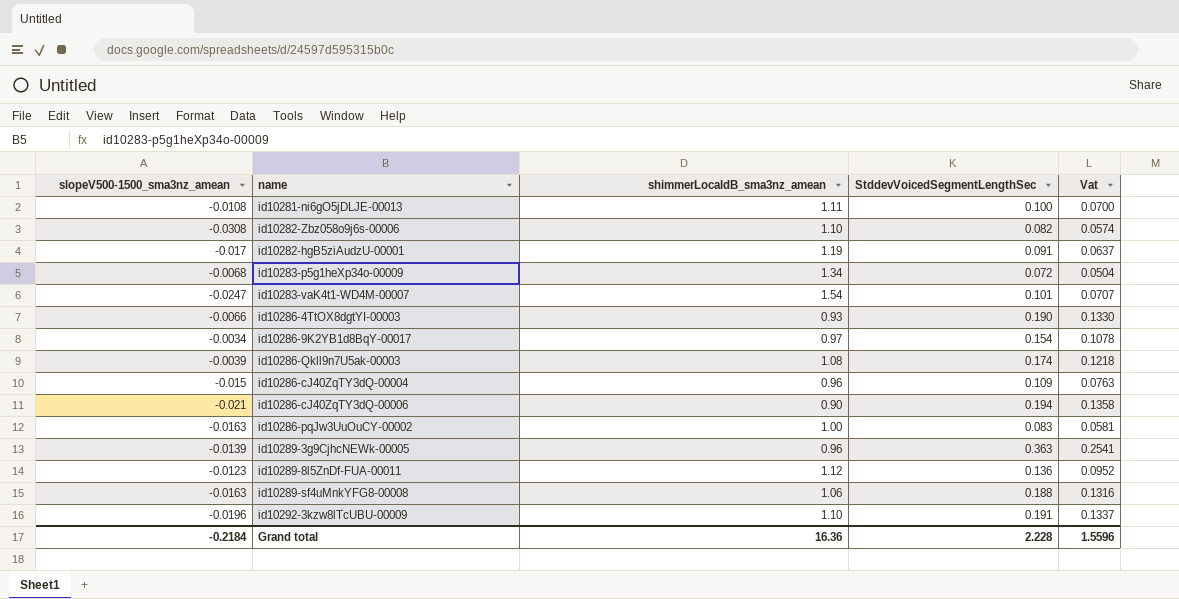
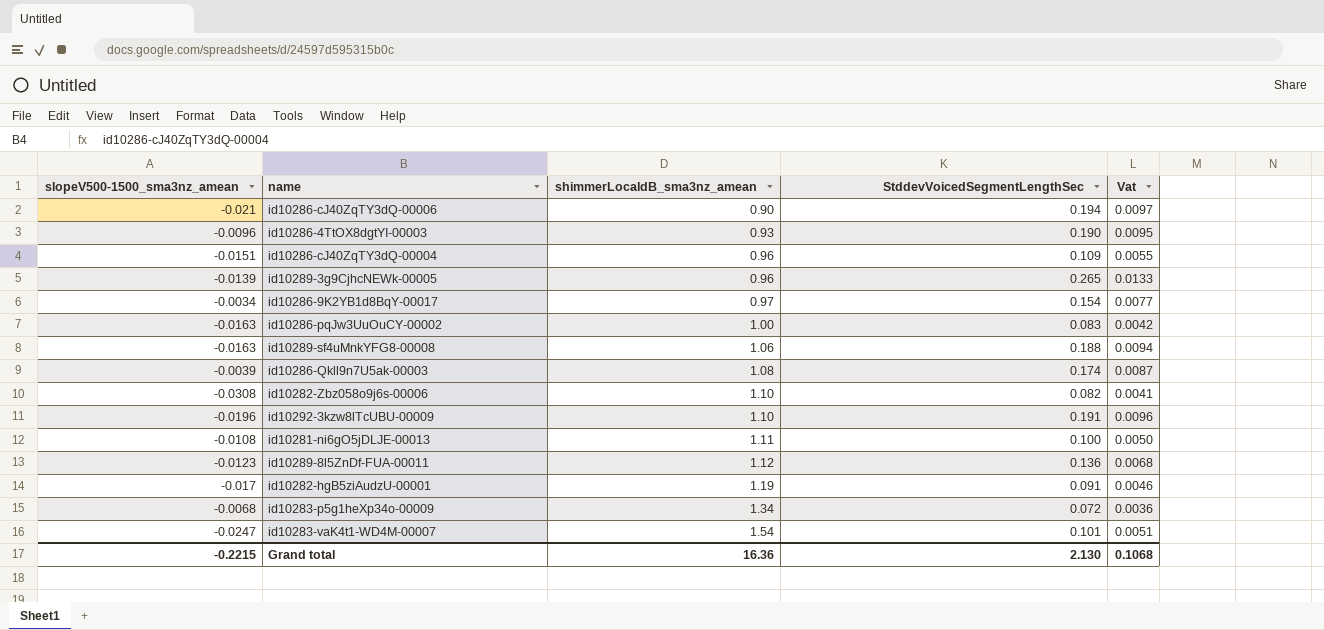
row order: none -> shimmerLocaldB_sma3nz_amean ascending
column Vat | formula: [StddevVoicedSegmentLengthSec] * 0.7 -> [StddevVoicedSegmentLengthSec] * 0.05
id10286-4TtOX8dgtYI-00003 | slopeV500-1500_sma3nz_amean: -0.0066 -> -0.0096
id10286-cJ40ZqTY3dQ-00004 | slopeV500-1500_sma3nz_amean: -0.015 -> -0.0151
id10289-3g9CjhcNEWk-00005 | StddevVoicedSegmentLengthSec: 0.363 -> 0.265
Grand total | slopeV500-1500_sma3nz_amean: -0.2184 -> -0.2215
Grand total | StddevVoicedSegmentLengthSec: 2.228 -> 2.130
Grand total | Vat: 1.5596 -> 0.1068

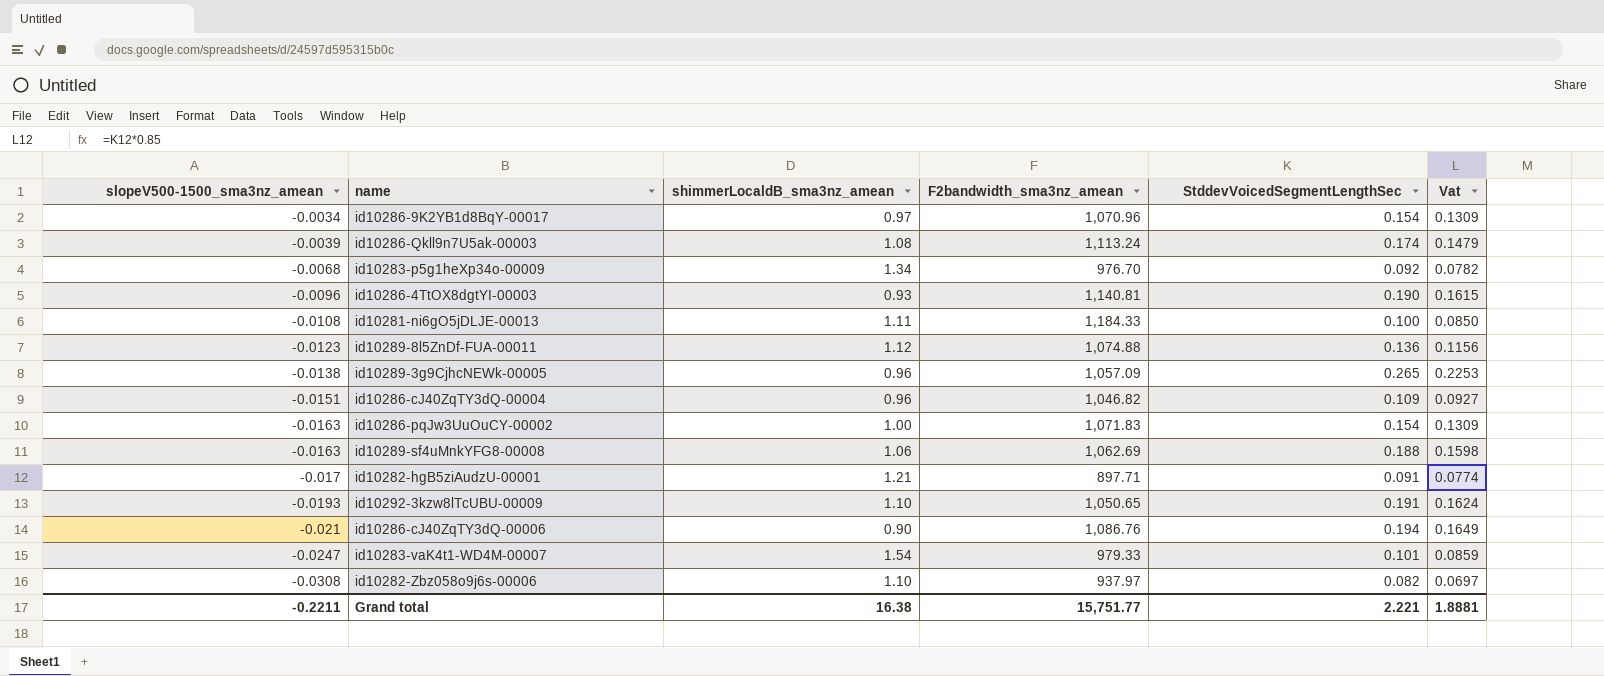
row order: shimmerLocaldB_sma3nz_amean ascending -> slopeV500-1500_sma3nz_amean descending
column F2bandwidth_sma3nz_amean | position: none -> 4
column Vat | formula: [StddevVoicedSegmentLengthSec] * 0.05 -> [StddevVoicedSegmentLengthSec] * 0.85
id10283-p5g1heXp34o-00009 | StddevVoicedSegmentLengthSec: 0.072 -> 0.092
id10289-3g9CjhcNEWk-00005 | slopeV500-1500_sma3nz_amean: -0.0139 -> -0.0138
id10286-pqJw3UuOuCY-00002 | StddevVoicedSegmentLengthSec: 0.083 -> 0.154
id10282-hgB5ziAudzU-00001 | shimmerLocaldB_sma3nz_amean: 1.19 -> 1.21
id10292-3kzw8lTcUBU-00009 | slopeV500-1500_sma3nz_amean: -0.0196 -> -0.0193
Grand total | slopeV500-1500_sma3nz_amean: -0.2215 -> -0.2211
Grand total | shimmerLocaldB_sma3nz_amean: 16.36 -> 16.38
Grand total | StddevVoicedSegmentLengthSec: 2.130 -> 2.221
Grand total | Vat: 0.1068 -> 1.8881

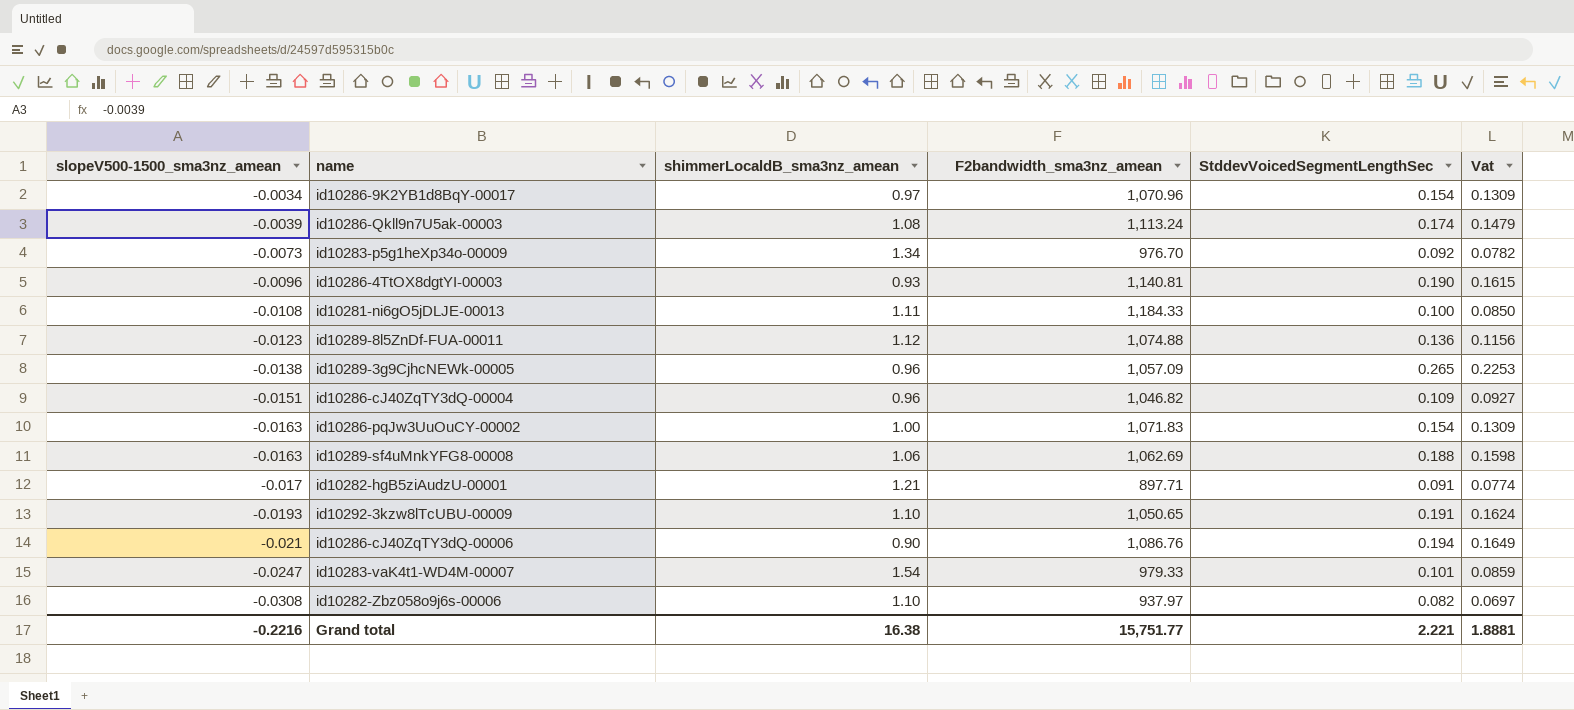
id10283-p5g1heXp34o-00009 | slopeV500-1500_sma3nz_amean: -0.0068 -> -0.0073
Grand total | slopeV500-1500_sma3nz_amean: -0.2211 -> -0.2216

